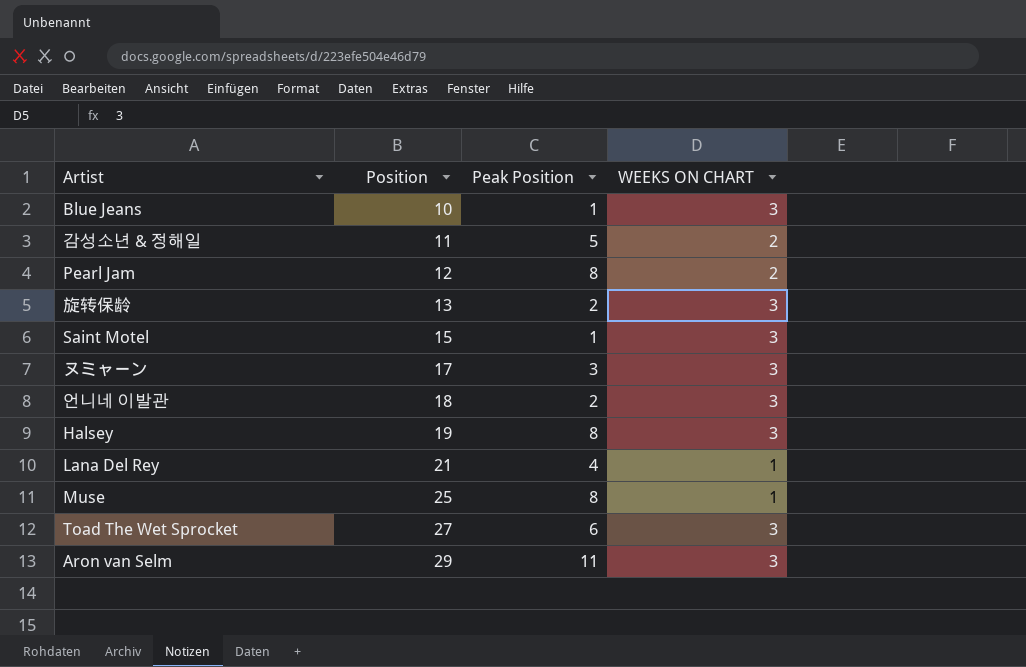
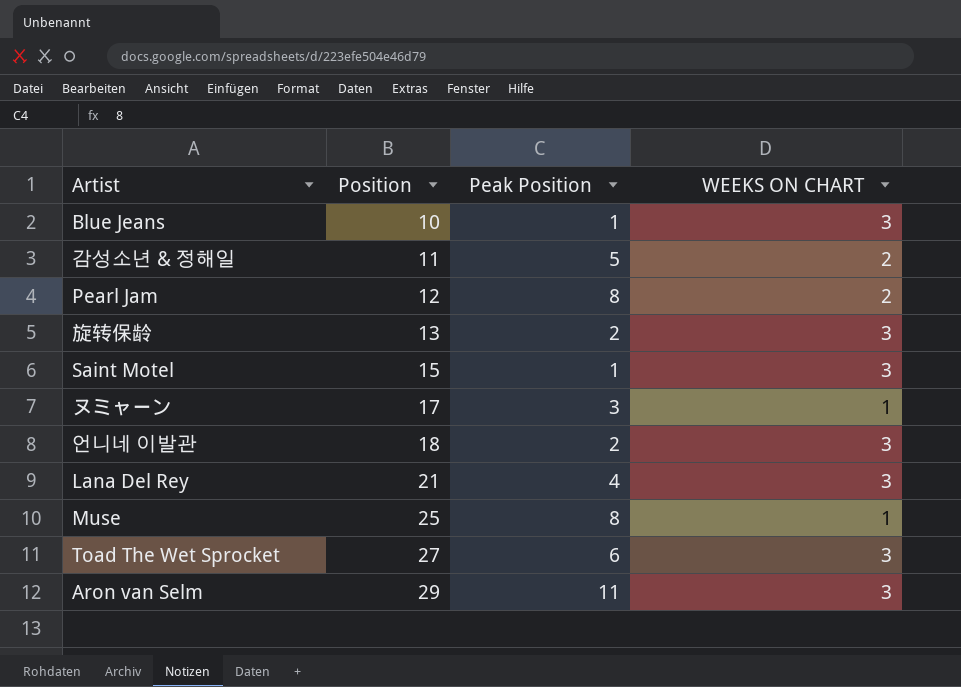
row Halsey: 19 | 8 | 3 -> none
ヌミャーン | WEEKS ON CHART: 3 -> 1
Lana Del Rey | WEEKS ON CHART: 1 -> 3

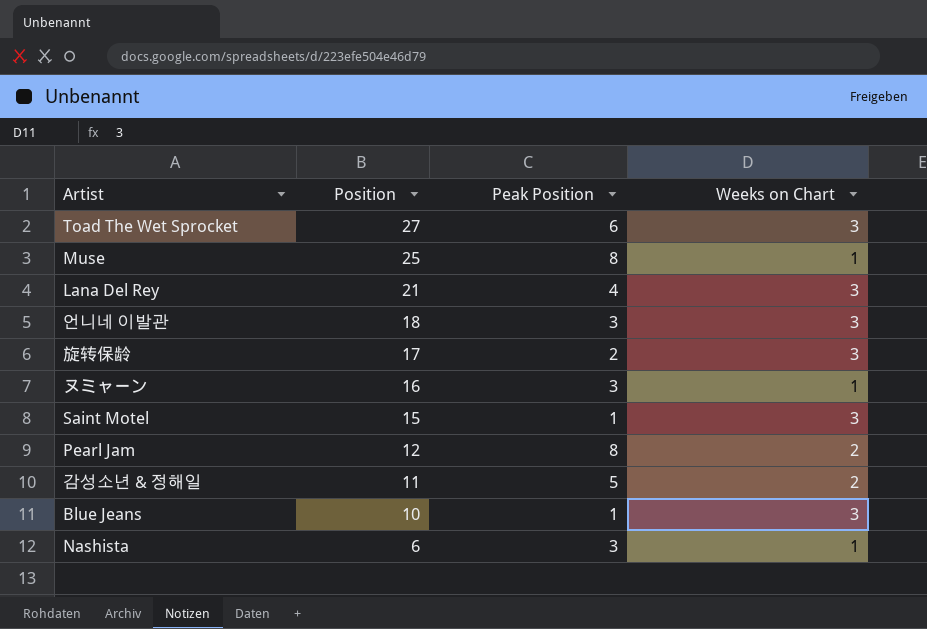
row order: Position ascending -> Position descending
column name: WEEKS ON CHART -> Weeks on Chart
row Aron van Selm: 29 | 11 | 3 -> none
언니네 이발관 | Peak Position: 2 -> 3
旋转保龄 | Position: 13 -> 17
ヌミャーン | Position: 17 -> 16
row Nashista: none -> 6 | 3 | 1

